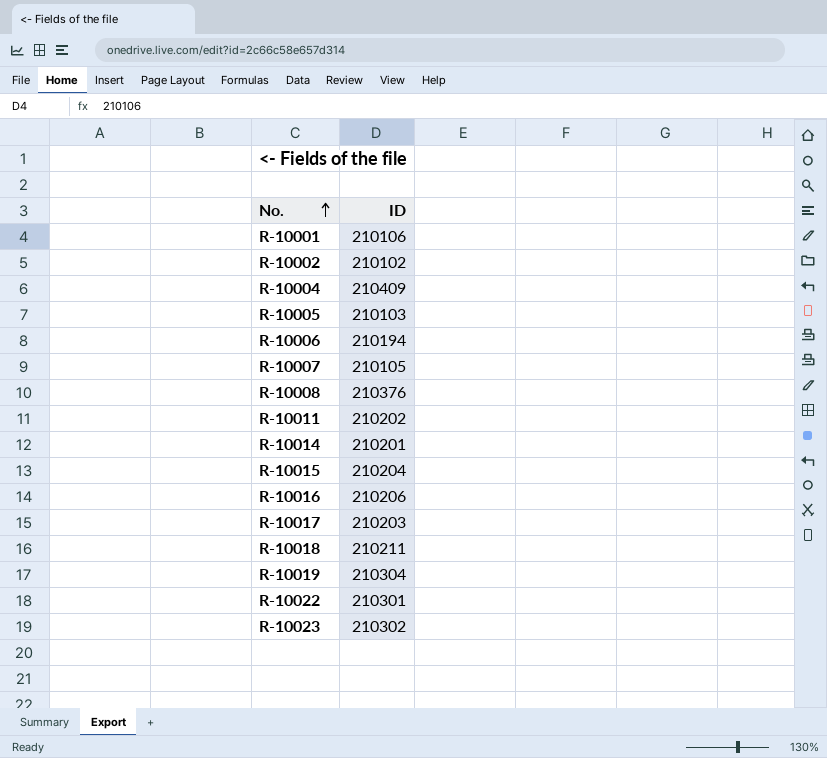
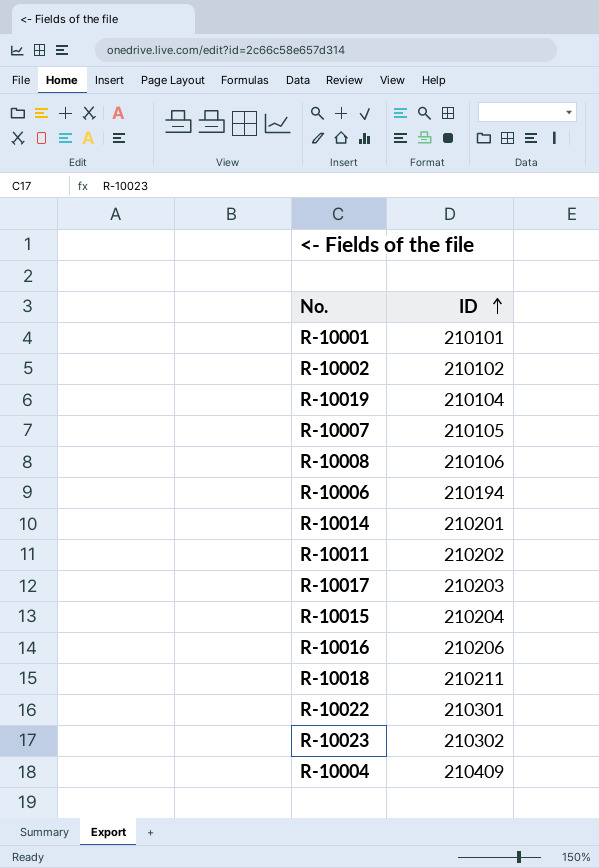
row order: No. ascending -> ID ascending
row R-10005: 210103 -> none
R-10001 | ID: 210106 -> 210101
R-10019 | ID: 210304 -> 210104
R-10008 | ID: 210376 -> 210106

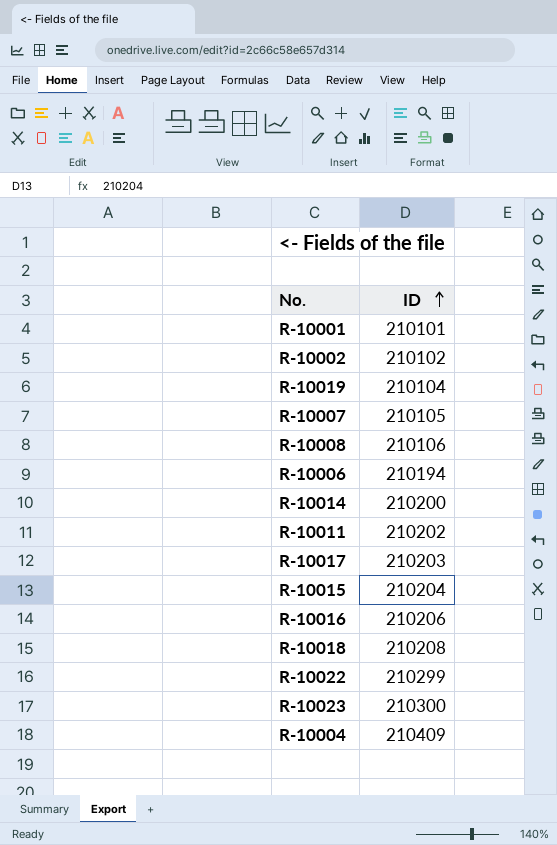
R-10014 | ID: 210201 -> 210200
R-10018 | ID: 210211 -> 210208
R-10022 | ID: 210301 -> 210299
R-10023 | ID: 210302 -> 210300

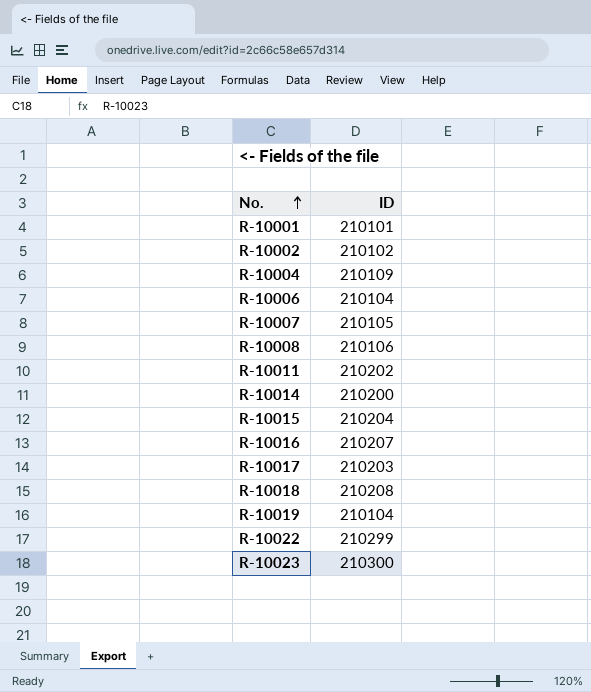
row order: ID ascending -> No. ascending
R-10004 | ID: 210409 -> 210109
R-10006 | ID: 210194 -> 210104
R-10016 | ID: 210206 -> 210207

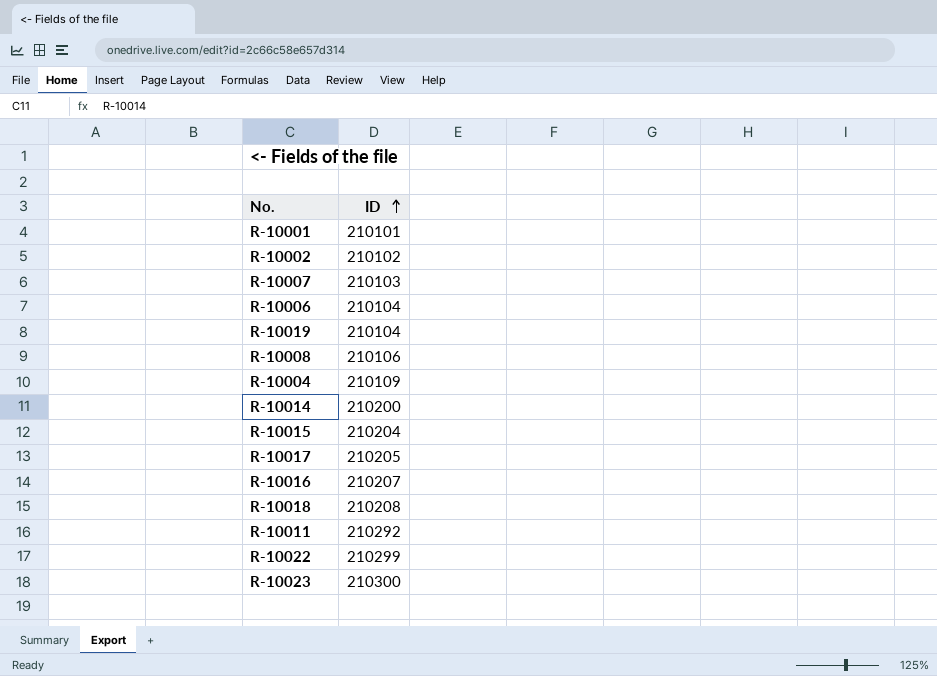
row order: No. ascending -> ID ascending
R-10007 | ID: 210105 -> 210103
R-10017 | ID: 210203 -> 210205
R-10011 | ID: 210202 -> 210292

